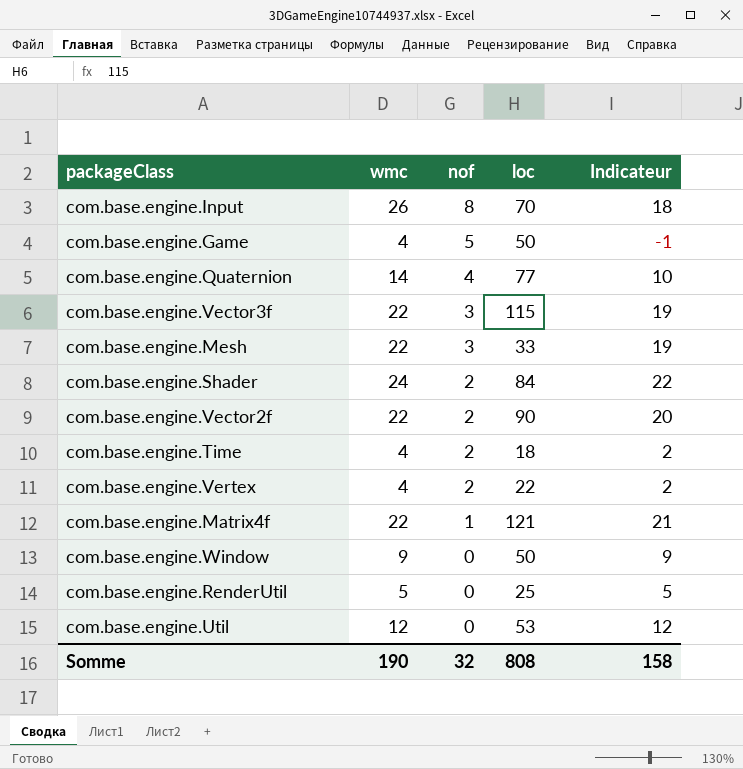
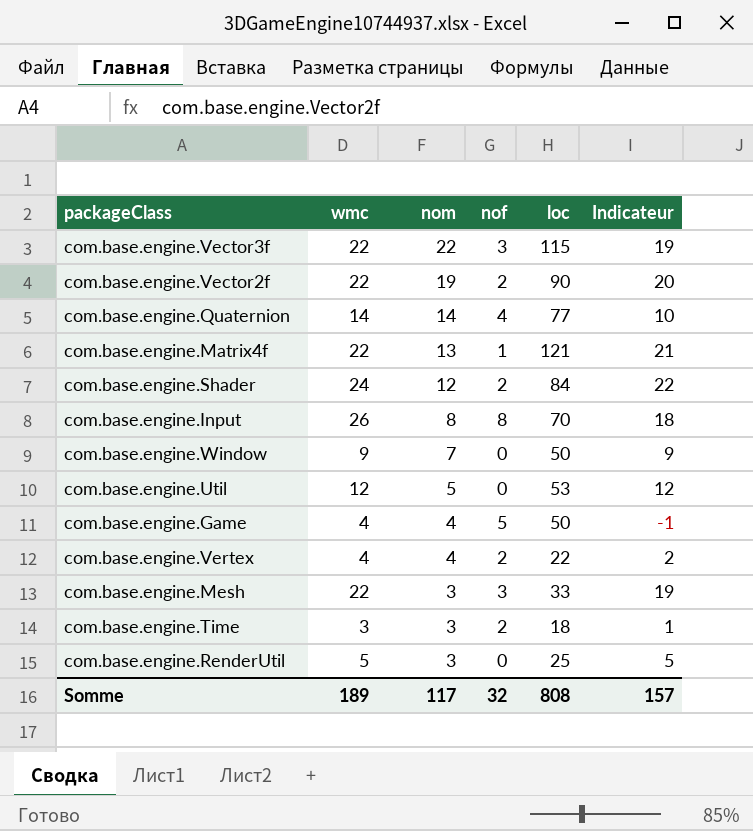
row order: nof descending -> nom descending
column nom | position: none -> 3
com.base.engine.Time | wmc: 4 -> 3
com.base.engine.Time | Indicateur: 2 -> 1
Somme | wmc: 190 -> 189
Somme | Indicateur: 158 -> 157

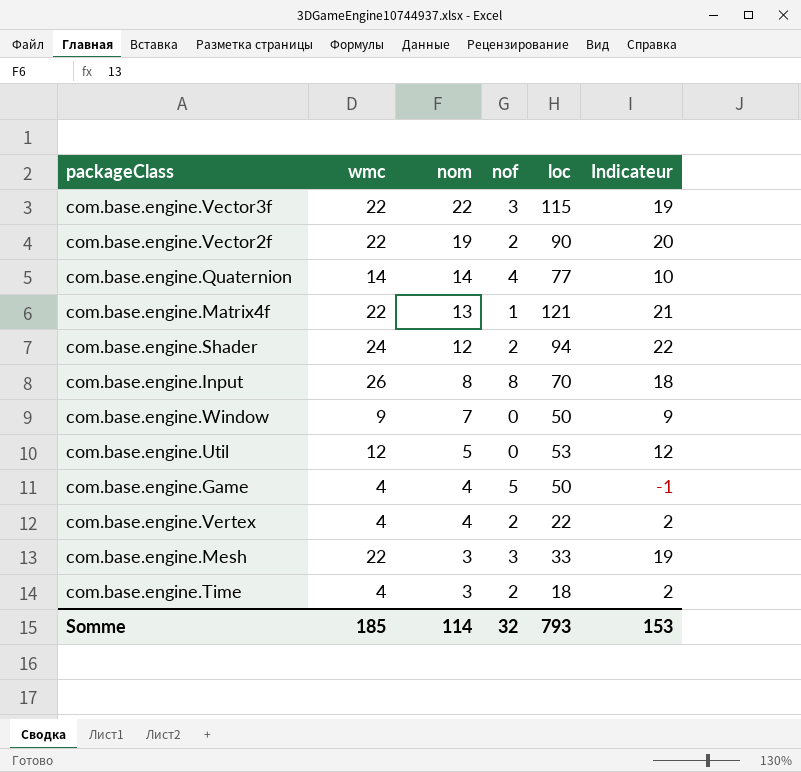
row com.base.engine.RenderUtil: 5 | 3 | 0 | 25 | 5 -> none
com.base.engine.Shader | loc: 84 -> 94
com.base.engine.Time | wmc: 3 -> 4
com.base.engine.Time | Indicateur: 1 -> 2
Somme | wmc: 189 -> 185
Somme | nom: 117 -> 114
Somme | loc: 808 -> 793
Somme | Indicateur: 157 -> 153

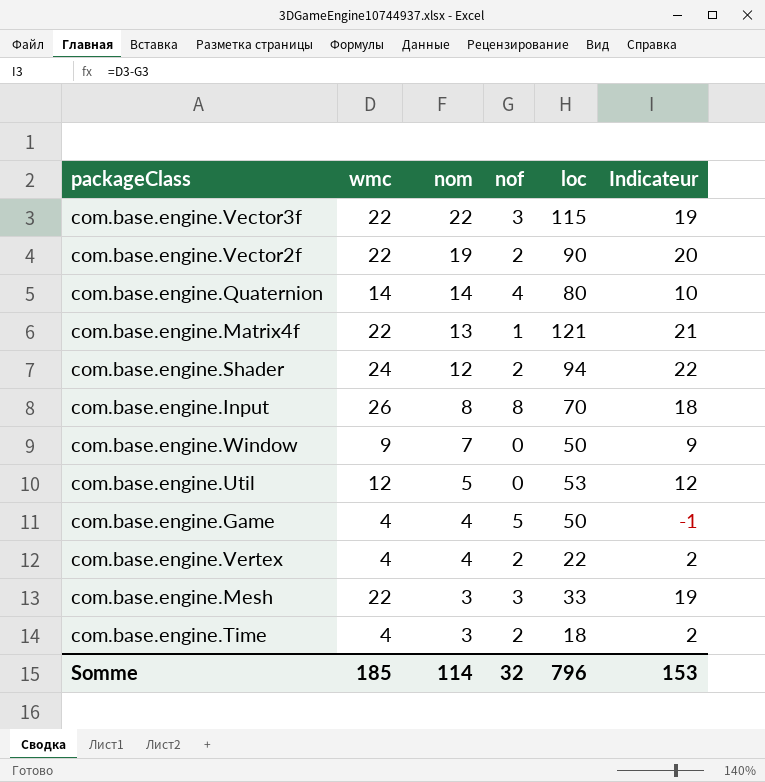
com.base.engine.Quaternion | loc: 77 -> 80
Somme | loc: 793 -> 796

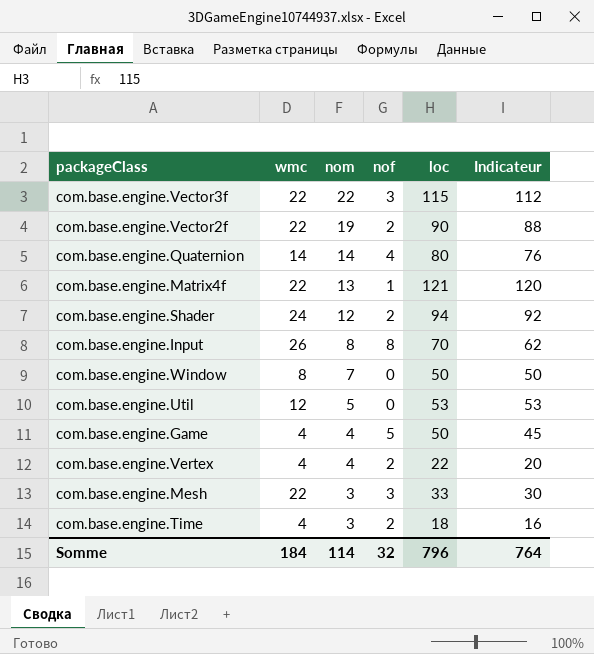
column Indicateur | formula: [wmc] - [nof] -> [loc] - [nof]
com.base.engine.Window | wmc: 9 -> 8
Somme | wmc: 185 -> 184
Somme | Indicateur: 153 -> 764

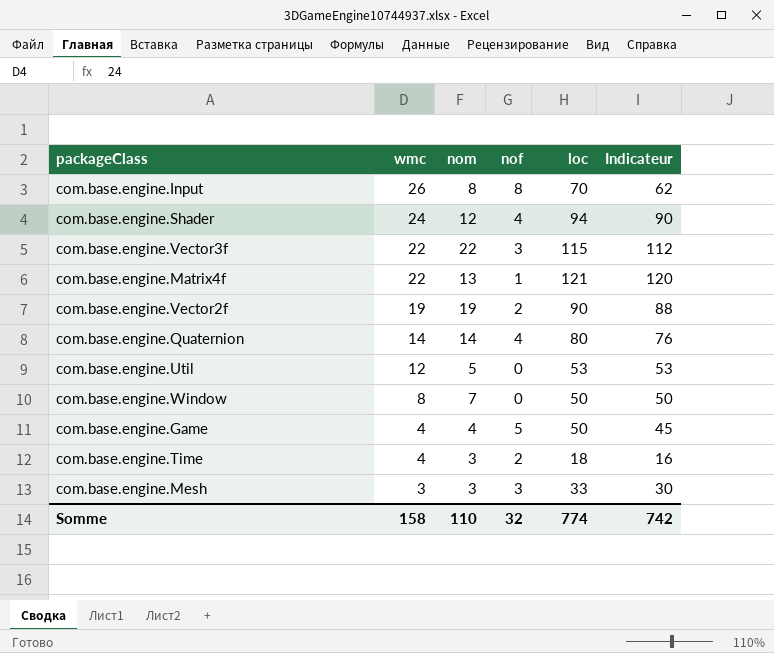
row order: nom descending -> wmc descending
row com.base.engine.Vertex: 4 | 4 | 2 | 22 | 20 -> none
com.base.engine.Shader | nof: 2 -> 4
com.base.engine.Shader | Indicateur: 92 -> 90
com.base.engine.Vector2f | wmc: 22 -> 19
com.base.engine.Mesh | wmc: 22 -> 3
Somme | wmc: 184 -> 158
Somme | nom: 114 -> 110
Somme | loc: 796 -> 774
Somme | Indicateur: 764 -> 742

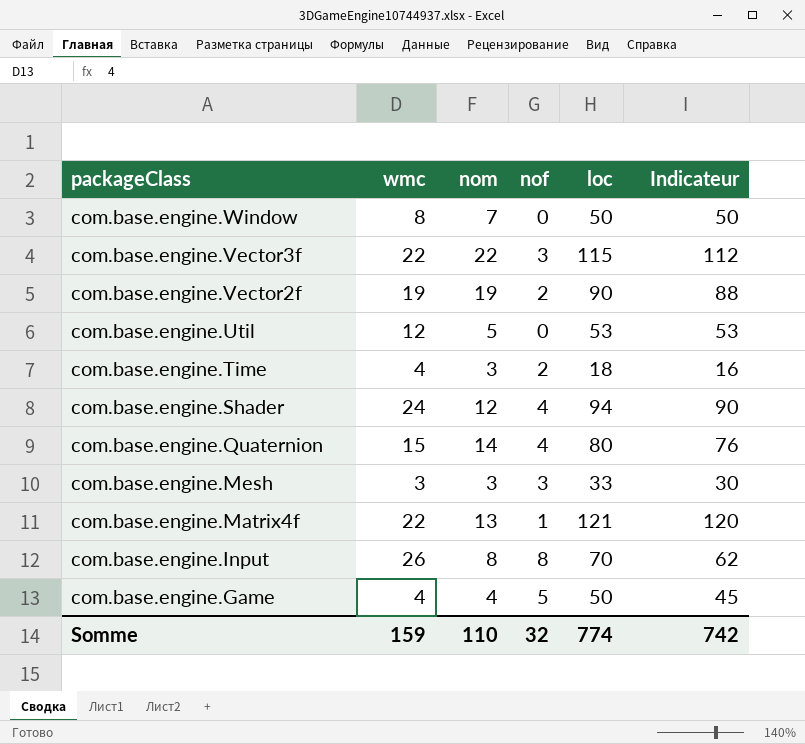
row order: wmc descending -> packageClass descending
com.base.engine.Quaternion | wmc: 14 -> 15
Somme | wmc: 158 -> 159

